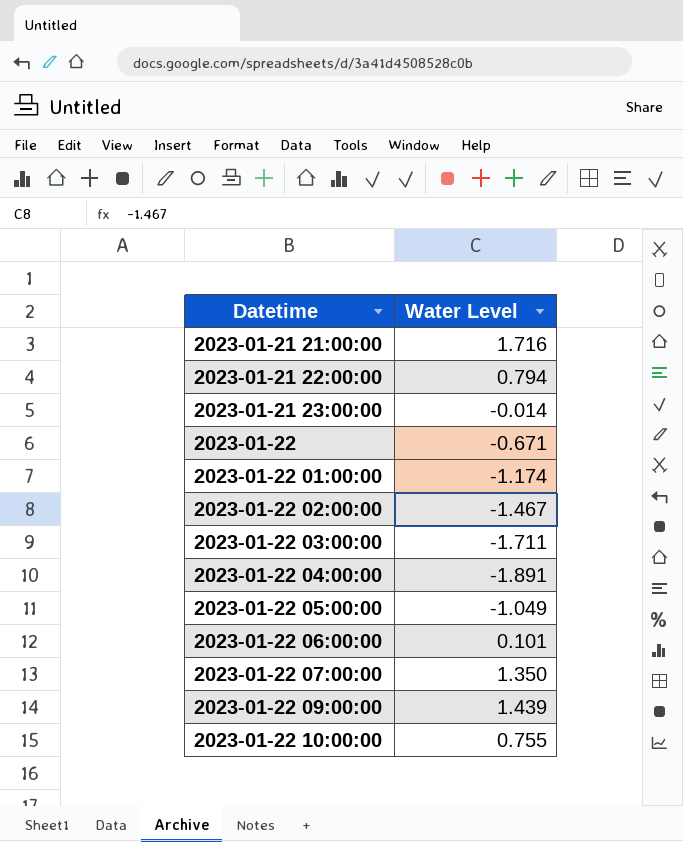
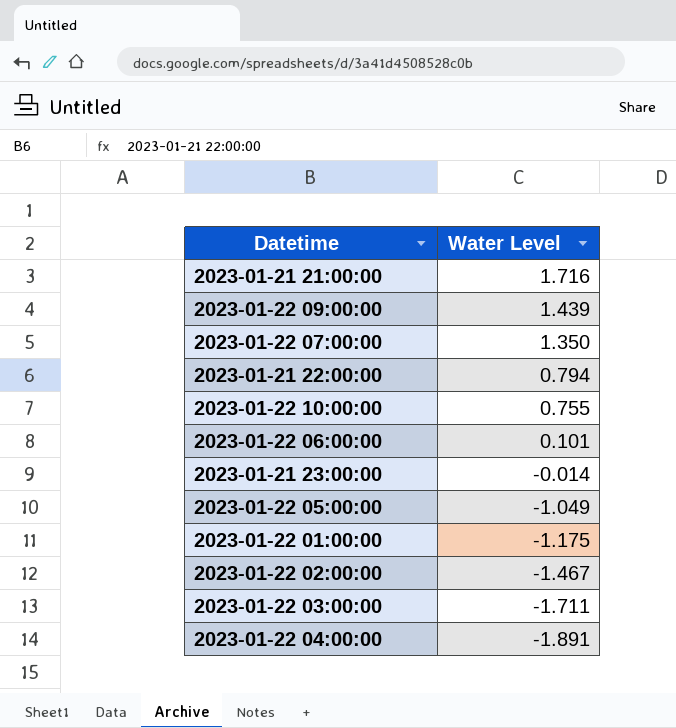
row order: Datetime ascending -> Water Level descending
row 2023-01-22: -0.671 -> none
2023-01-22 01:00:00 | Water Level: -1.174 -> -1.175

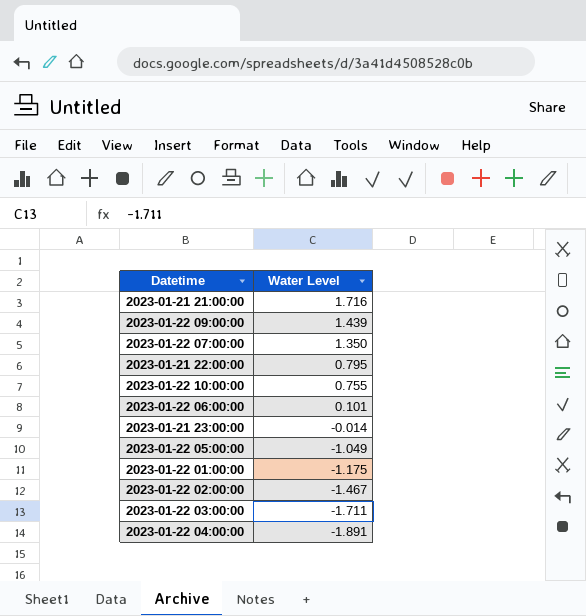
2023-01-21 22:00:00 | Water Level: 0.794 -> 0.795

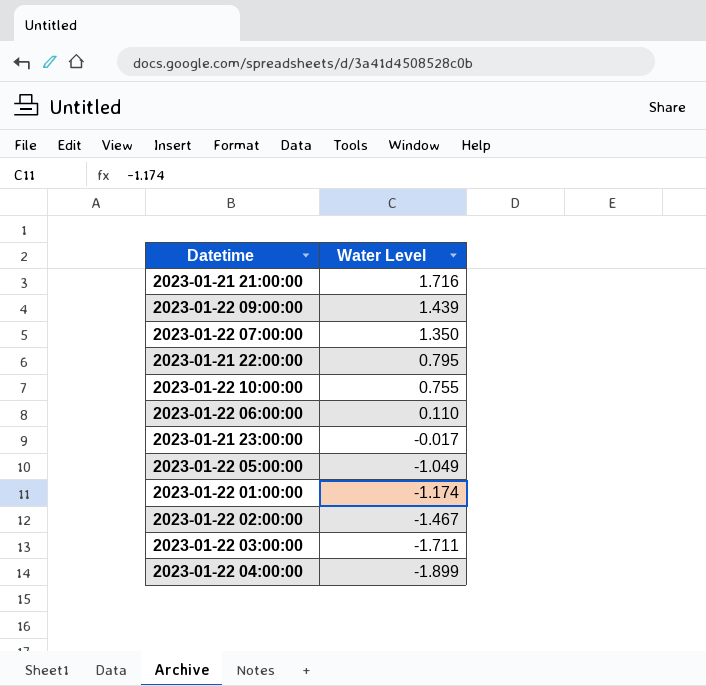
2023-01-22 06:00:00 | Water Level: 0.101 -> 0.110
2023-01-21 23:00:00 | Water Level: -0.014 -> -0.017
2023-01-22 01:00:00 | Water Level: -1.175 -> -1.174
2023-01-22 04:00:00 | Water Level: -1.891 -> -1.899

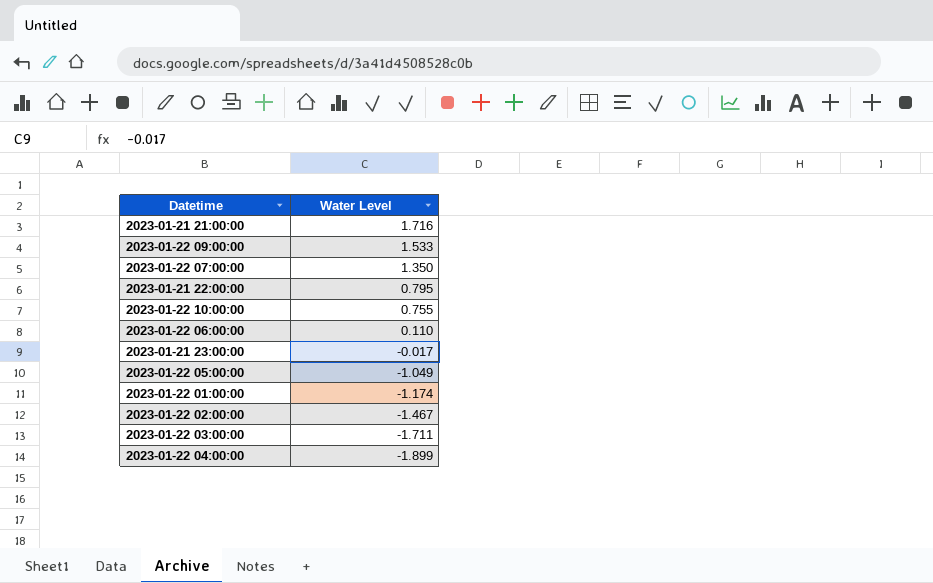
2023-01-22 09:00:00 | Water Level: 1.439 -> 1.533

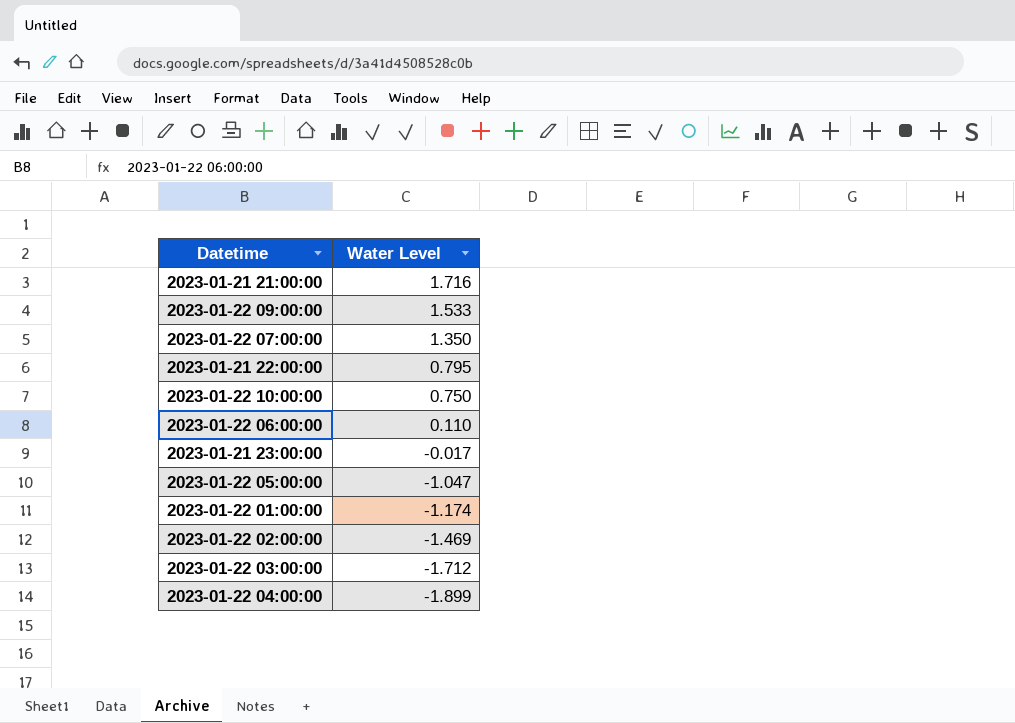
2023-01-22 10:00:00 | Water Level: 0.755 -> 0.750
2023-01-22 05:00:00 | Water Level: -1.049 -> -1.047
2023-01-22 02:00:00 | Water Level: -1.467 -> -1.469
2023-01-22 03:00:00 | Water Level: -1.711 -> -1.712

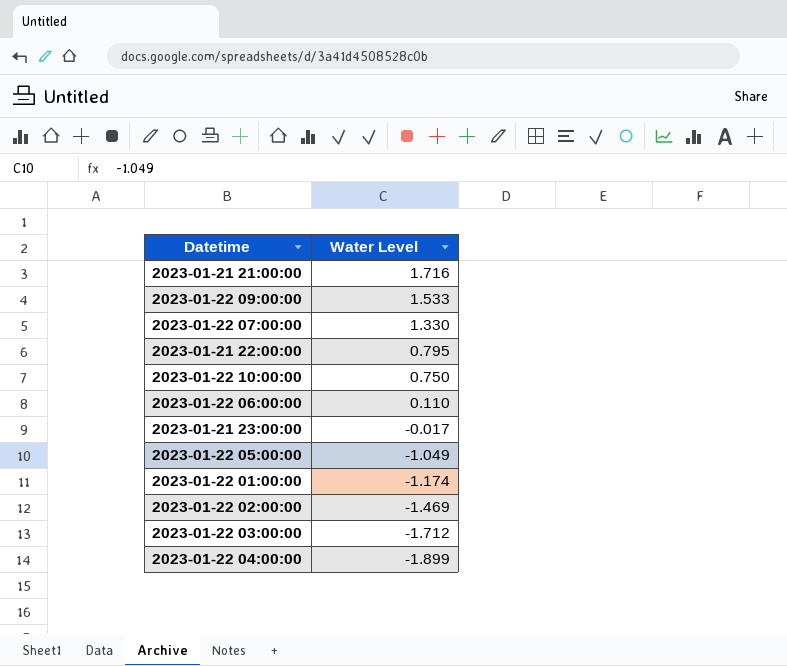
2023-01-22 07:00:00 | Water Level: 1.350 -> 1.330
2023-01-22 05:00:00 | Water Level: -1.047 -> -1.049

